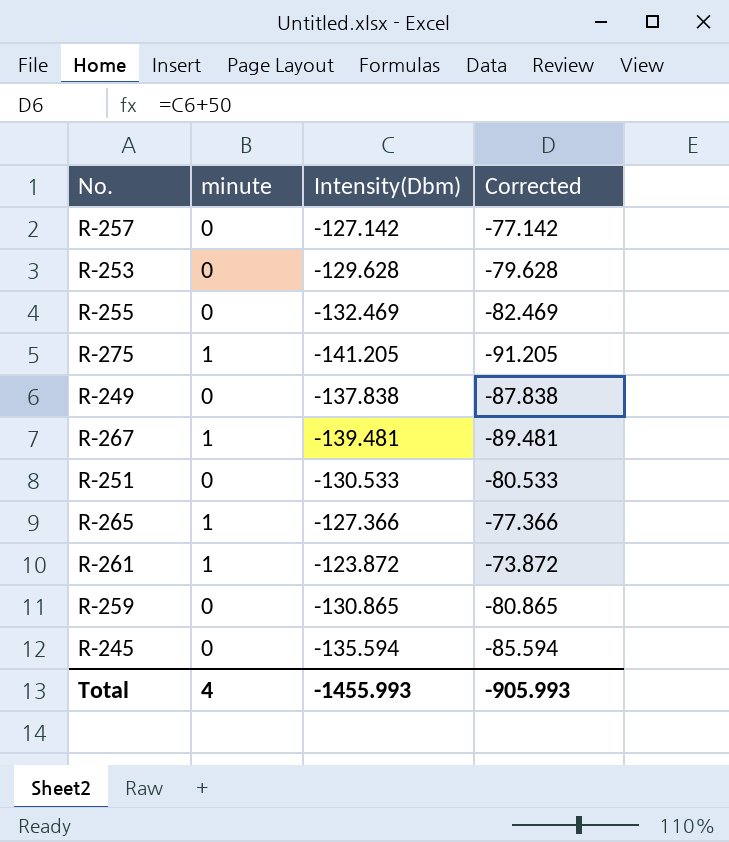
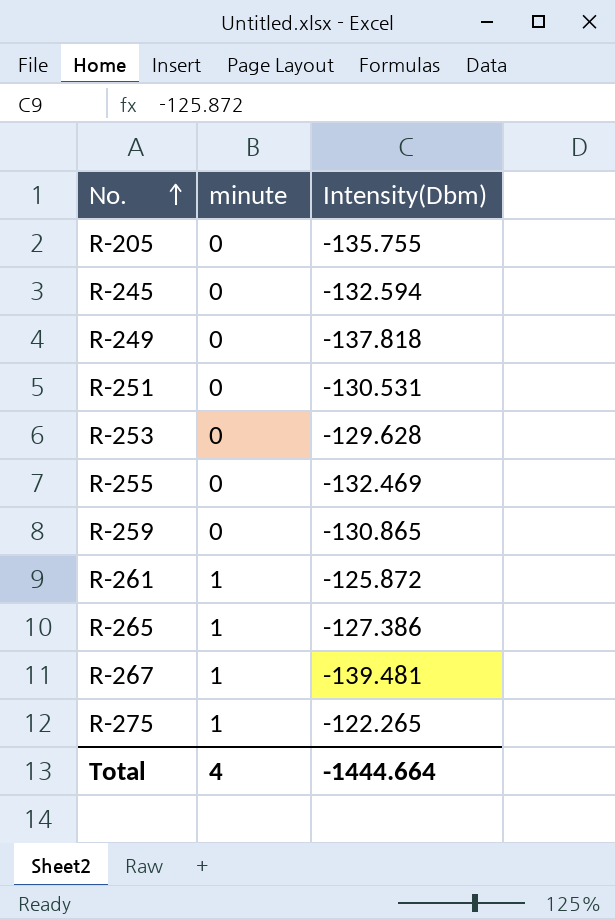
row order: none -> No. ascending
column Corrected | formula: [Intensity(Dbm)] + 50 -> none
row R-257: 0 | -127.142 | -77.142 -> none
row R-205: none -> 0 | -135.755
R-245 | Intensity(Dbm): -135.594 -> -132.594
R-249 | Intensity(Dbm): -137.838 -> -137.818
R-251 | Intensity(Dbm): -130.533 -> -130.531
R-261 | Intensity(Dbm): -123.872 -> -125.872
R-265 | Intensity(Dbm): -127.366 -> -127.386
R-275 | Intensity(Dbm): -141.205 -> -122.265
Total | Intensity(Dbm): -1455.993 -> -1444.664

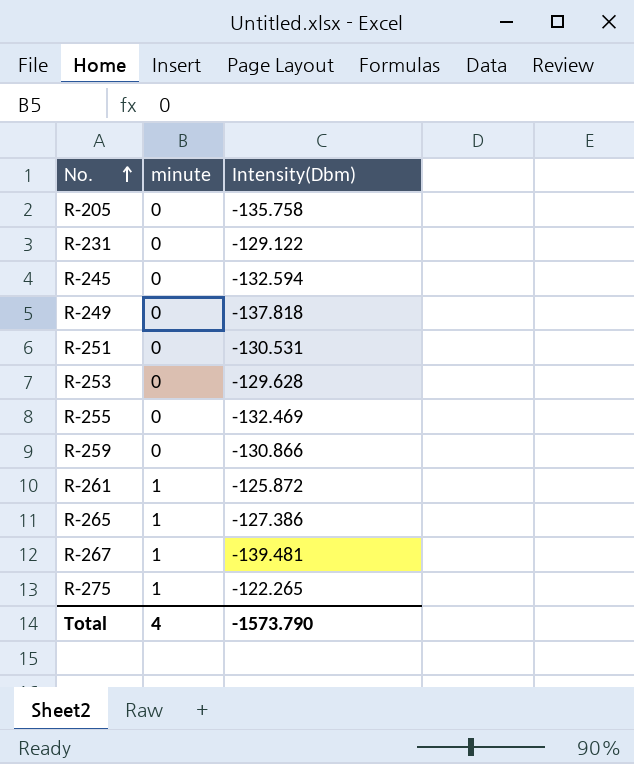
R-205 | Intensity(Dbm): -135.755 -> -135.758
row R-231: none -> 0 | -129.122
R-259 | Intensity(Dbm): -130.865 -> -130.866
Total | Intensity(Dbm): -1444.664 -> -1573.790

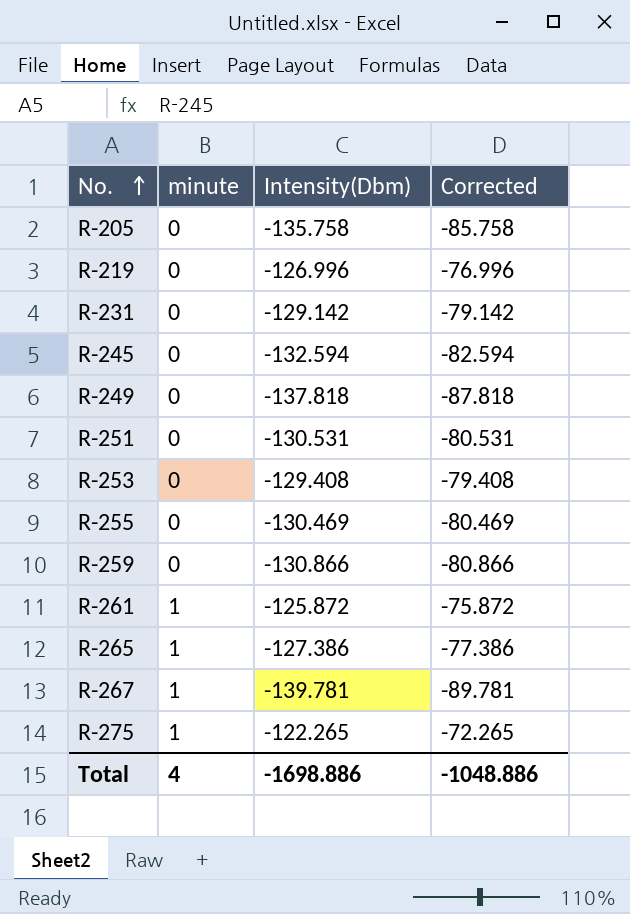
column Corrected | formula: none -> [Intensity(Dbm)] + 50
row R-219: none -> 0 | -126.996 | -76.996
R-231 | Intensity(Dbm): -129.122 -> -129.142
R-253 | Intensity(Dbm): -129.628 -> -129.408
R-255 | Intensity(Dbm): -132.469 -> -130.469
R-267 | Intensity(Dbm): -139.481 -> -139.781
Total | Intensity(Dbm): -1573.790 -> -1698.886

